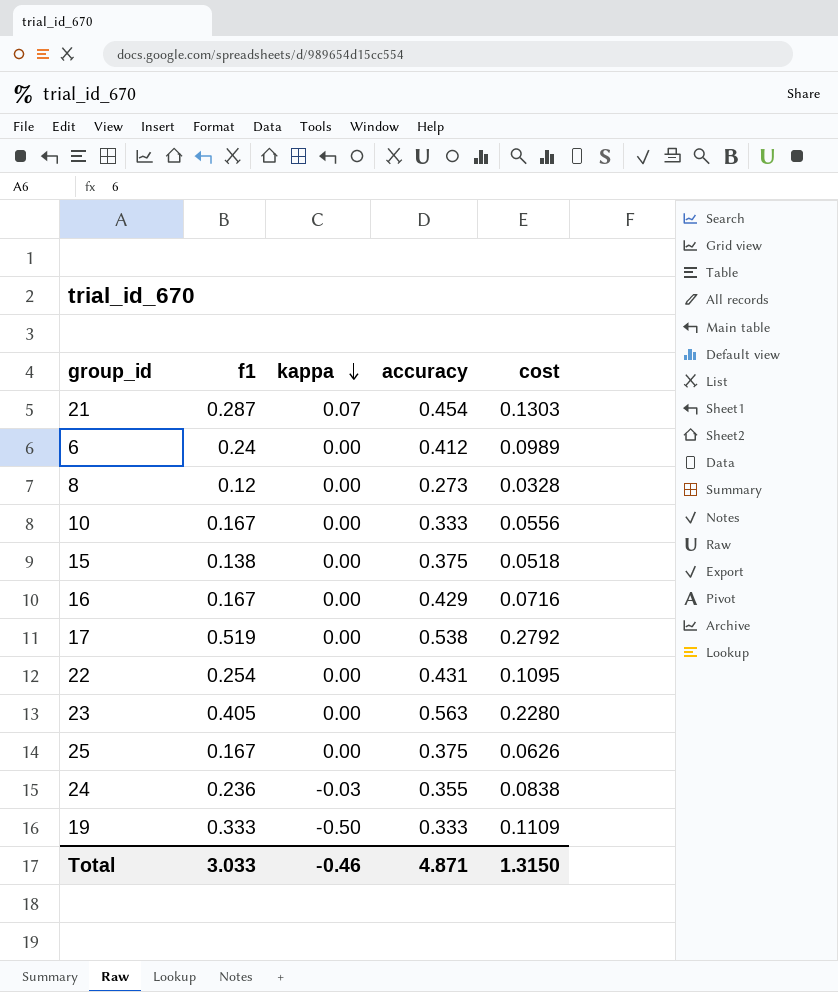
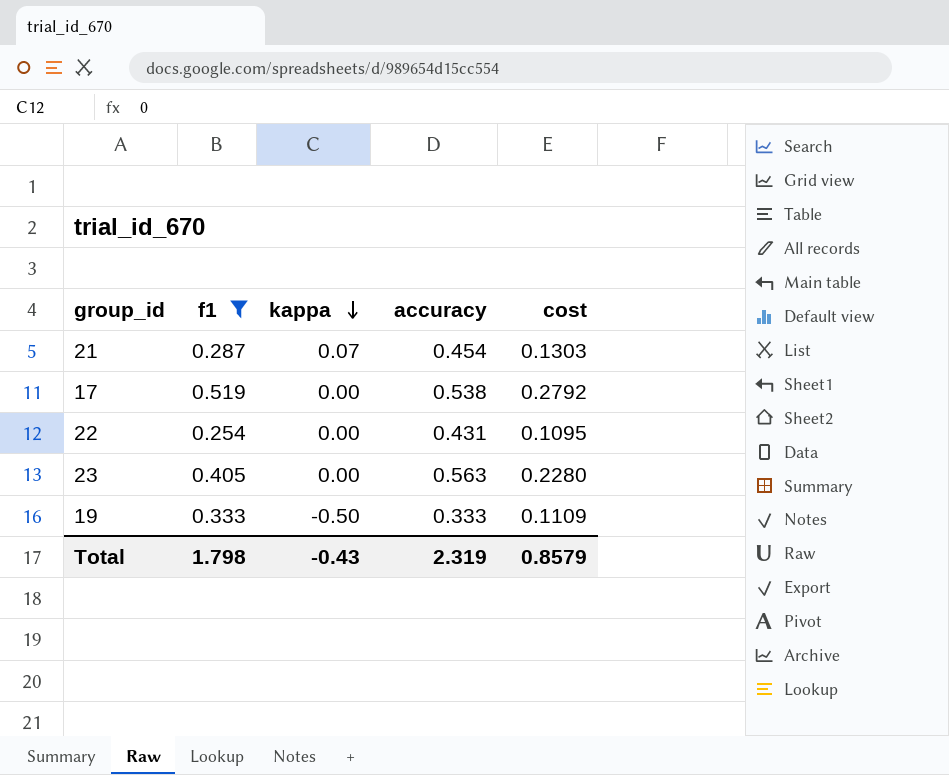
filter: none -> f1 >= 0.254
Total | f1: 3.033 -> 1.798
Total | kappa: -0.46 -> -0.43
Total | accuracy: 4.871 -> 2.319
Total | cost: 1.3150 -> 0.8579

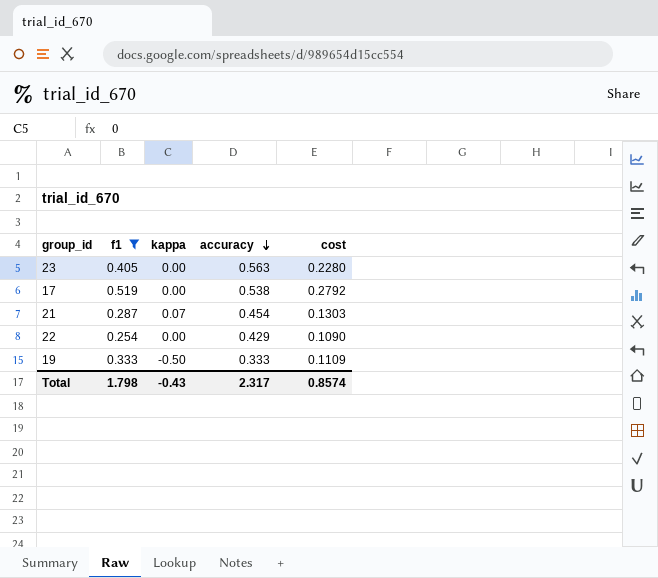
row order: kappa descending -> accuracy descending
22 | accuracy: 0.431 -> 0.429
22 | cost: 0.1095 -> 0.1090
Total | accuracy: 2.319 -> 2.317
Total | cost: 0.8579 -> 0.8574

